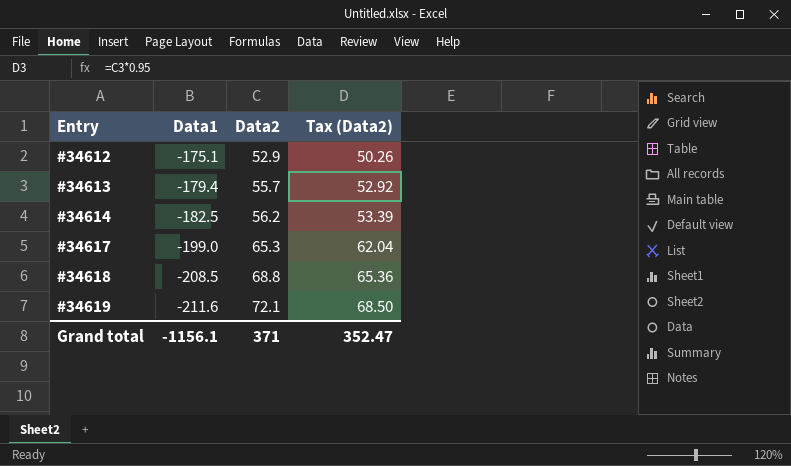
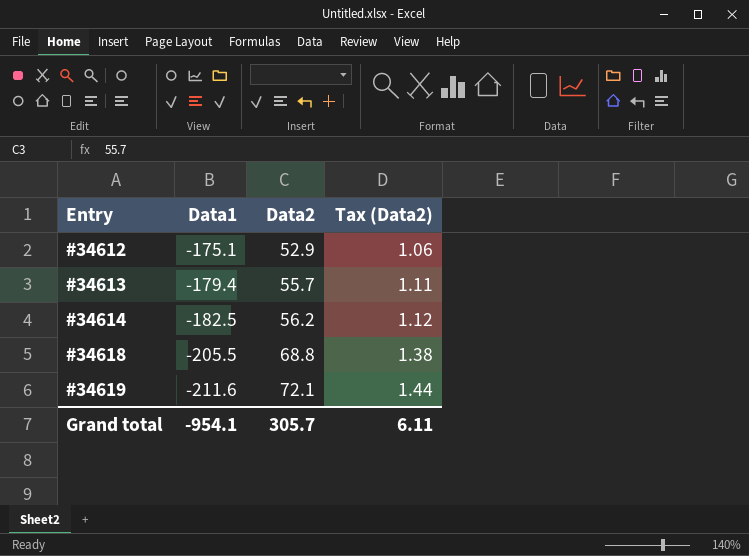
column Tax (Data2) | formula: [Data2] * 0.95 -> [Data2] * 0.02
row #34617: -199.0 | 65.3 | 62.04 -> none
#34618 | Data1: -208.5 -> -205.5
Grand total | Data1: -1156.1 -> -954.1
Grand total | Data2: 371 -> 305.7
Grand total | Tax (Data2): 352.47 -> 6.11

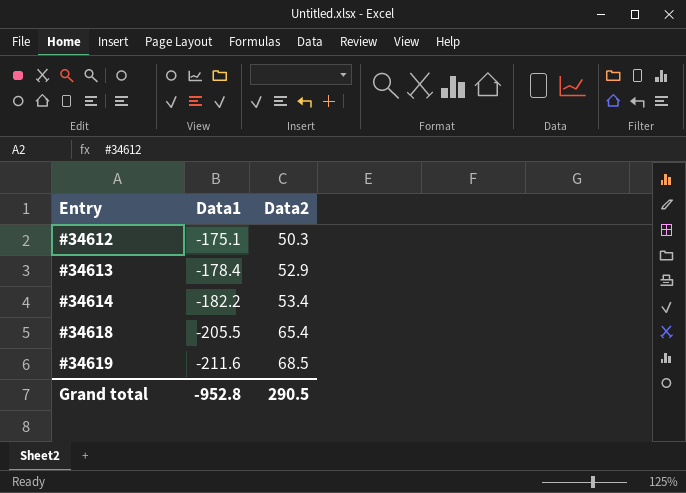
column Tax (Data2) | formula: [Data2] * 0.02 -> none
#34612 | Data2: 52.9 -> 50.3
#34613 | Data1: -179.4 -> -178.4
#34613 | Data2: 55.7 -> 52.9
#34614 | Data1: -182.5 -> -182.2
#34614 | Data2: 56.2 -> 53.4
#34618 | Data2: 68.8 -> 65.4
#34619 | Data2: 72.1 -> 68.5
Grand total | Data1: -954.1 -> -952.8
Grand total | Data2: 305.7 -> 290.5

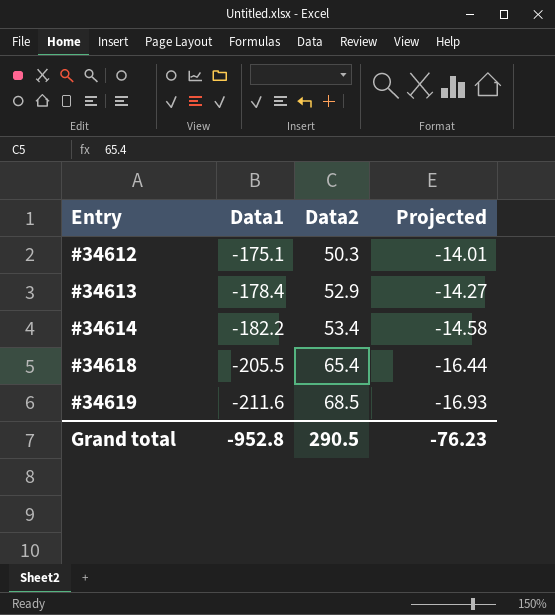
column Projected | formula: none -> [Data1] * 0.08

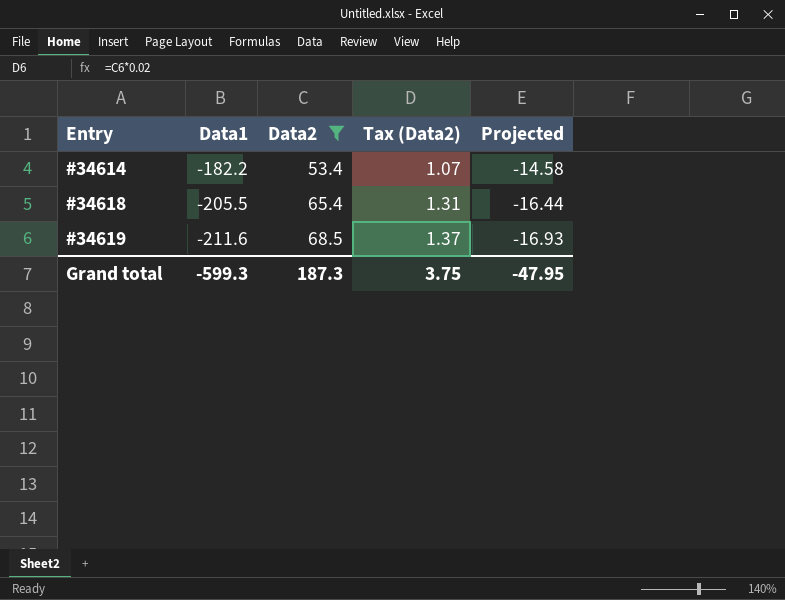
filter: none -> Data2 >= 53.4
column Tax (Data2) | formula: none -> [Data2] * 0.02
Grand total | Data1: -952.8 -> -599.3
Grand total | Data2: 290.5 -> 187.3
Grand total | Projected: -76.23 -> -47.95

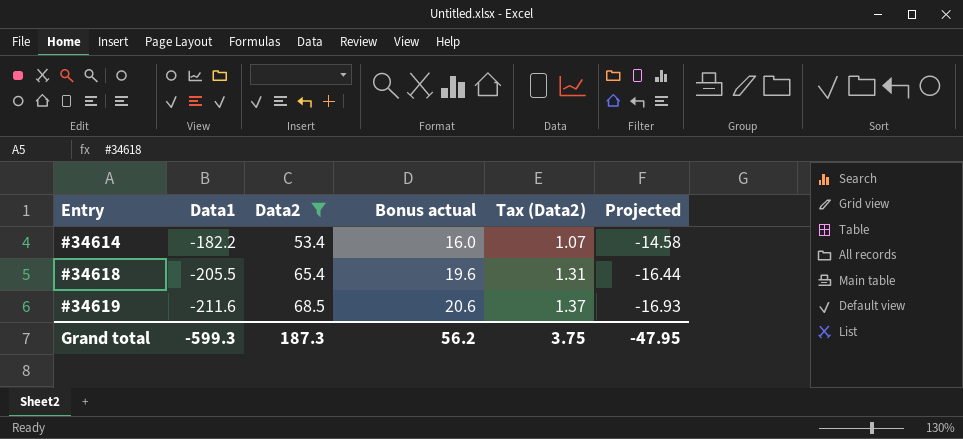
column Bonus actual | formula: none -> [Data2] * 0.3

